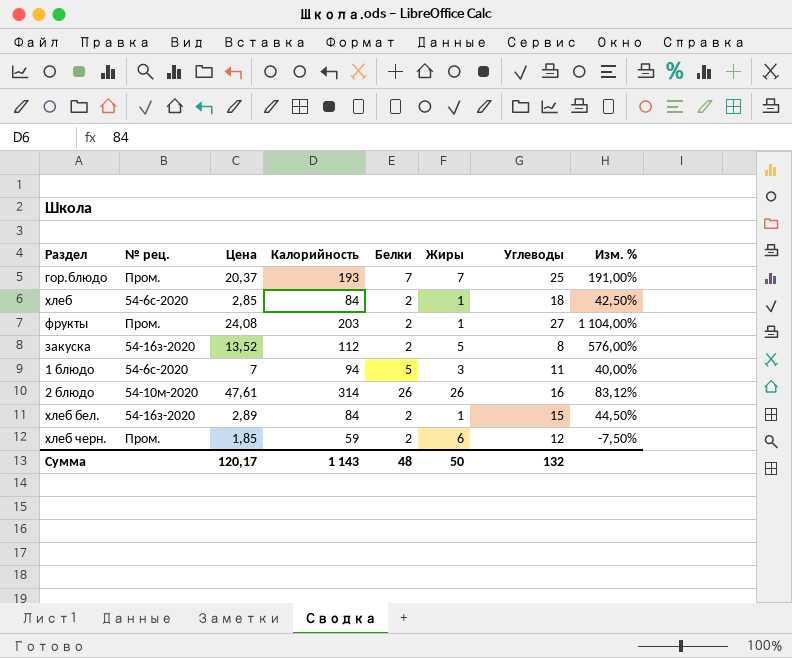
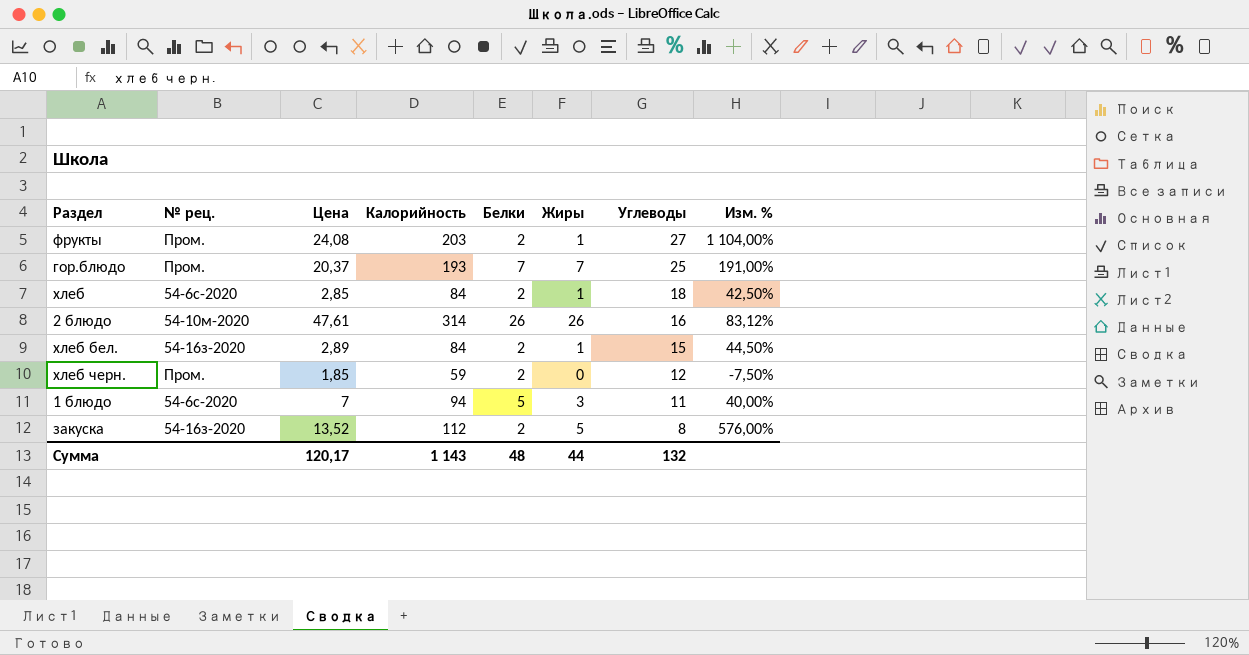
row order: none -> Углеводы descending
хлеб черн. | Жиры: 6 -> 0
Сумма | Жиры: 50 -> 44

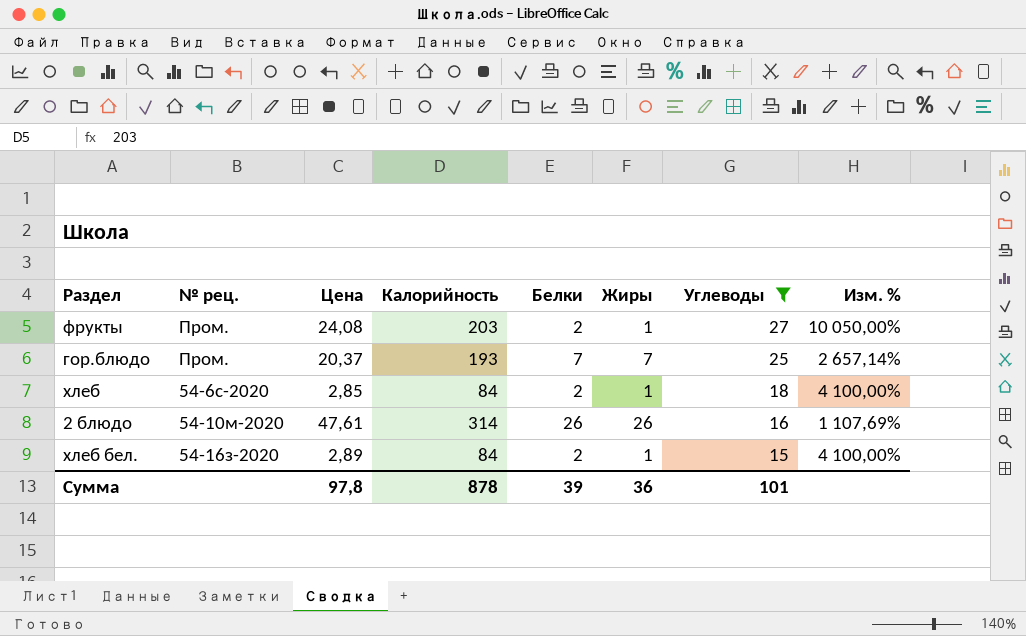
filter: none -> Углеводы >= 15
column Изм. % | formula: ([Цена] - [Белки]) / [Белки] -> ([Калорийность] - [Белки]) / [Белки]
Сумма | Цена: 120,17 -> 97,8
Сумма | Калорийность: 1 143 -> 878
Сумма | Белки: 48 -> 39
Сумма | Жиры: 44 -> 36
Сумма | Углеводы: 132 -> 101

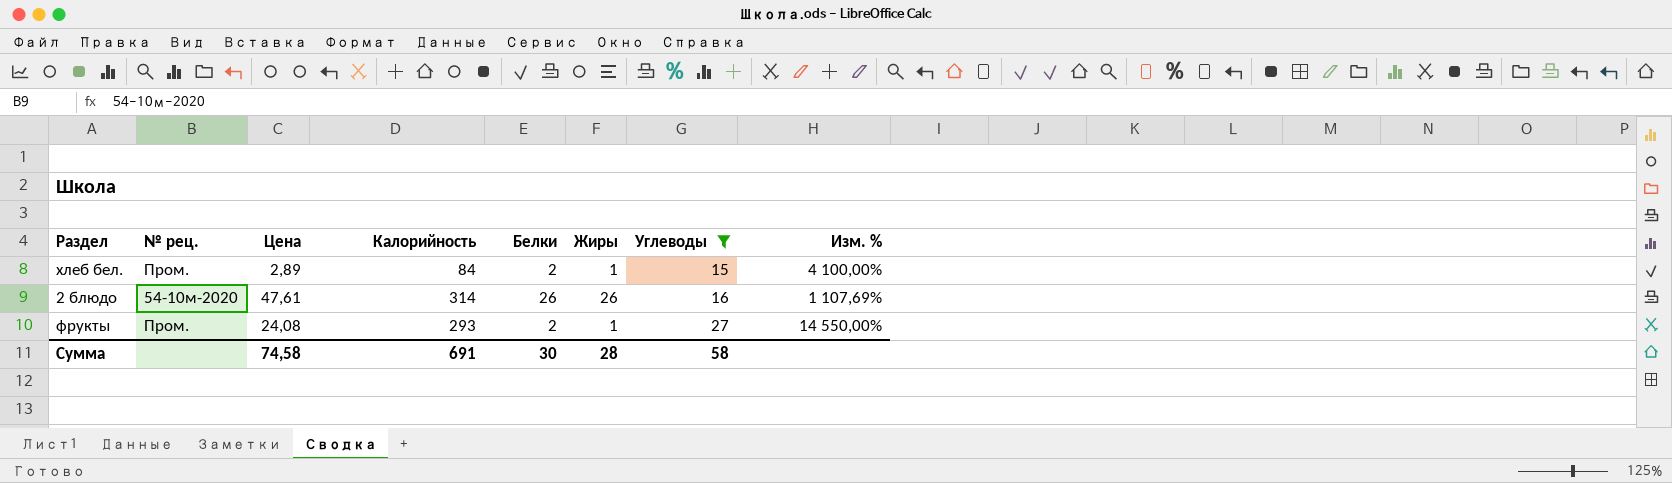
row order: Углеводы descending -> Углеводы ascending
row гор.блюдо: Пром. | 20,37 | 193 | 7 | 7 | 25 | 2 657,14% -> none
row хлеб: 54-6с-2020 | 2,85 | 84 | 2 | 1 | 18 | 4 100,00% -> none
хлеб бел. | № рец.: 54-16з-2020 -> Пром.
фрукты | Калорийность: 203 -> 293
фрукты | Изм. %: 10 050,00% -> 14 550,00%
Сумма | Цена: 97,8 -> 74,58
Сумма | Калорийность: 878 -> 691
Сумма | Белки: 39 -> 30
Сумма | Жиры: 36 -> 28
Сумма | Углеводы: 101 -> 58

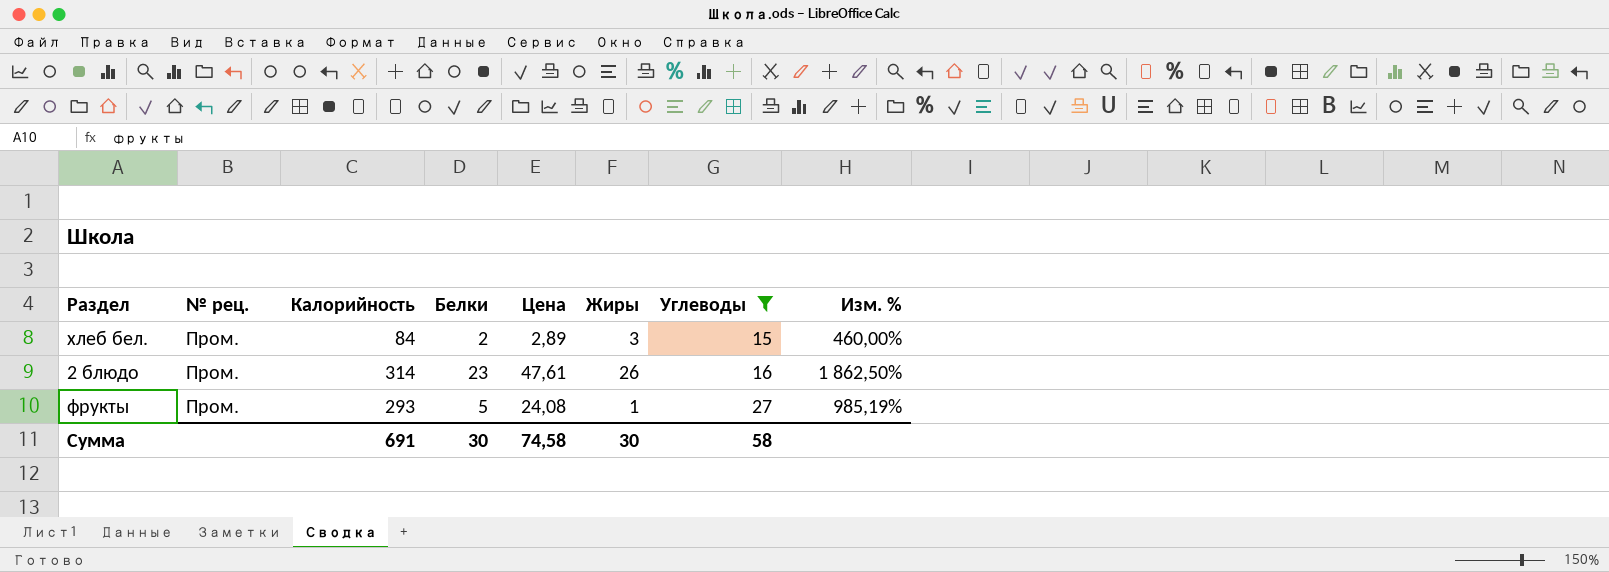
column Цена | position: 3 -> 5
column Изм. % | formula: ([Калорийность] - [Белки]) / [Белки] -> ([Калорийность] - [Углеводы]) / [Углеводы]
хлеб бел. | Жиры: 1 -> 3
2 блюдо | № рец.: 54-10м-2020 -> Пром.
2 блюдо | Белки: 26 -> 23
фрукты | Белки: 2 -> 5
Сумма | Жиры: 28 -> 30

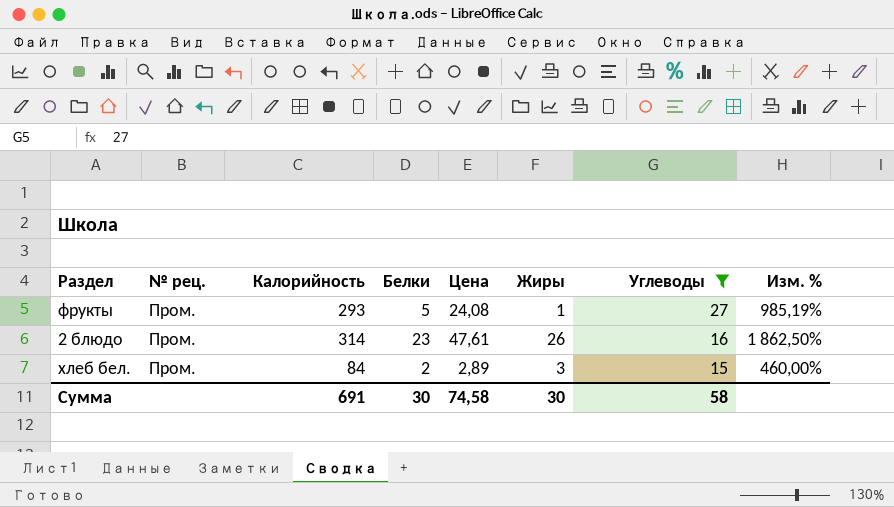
row order: Углеводы ascending -> Углеводы descending

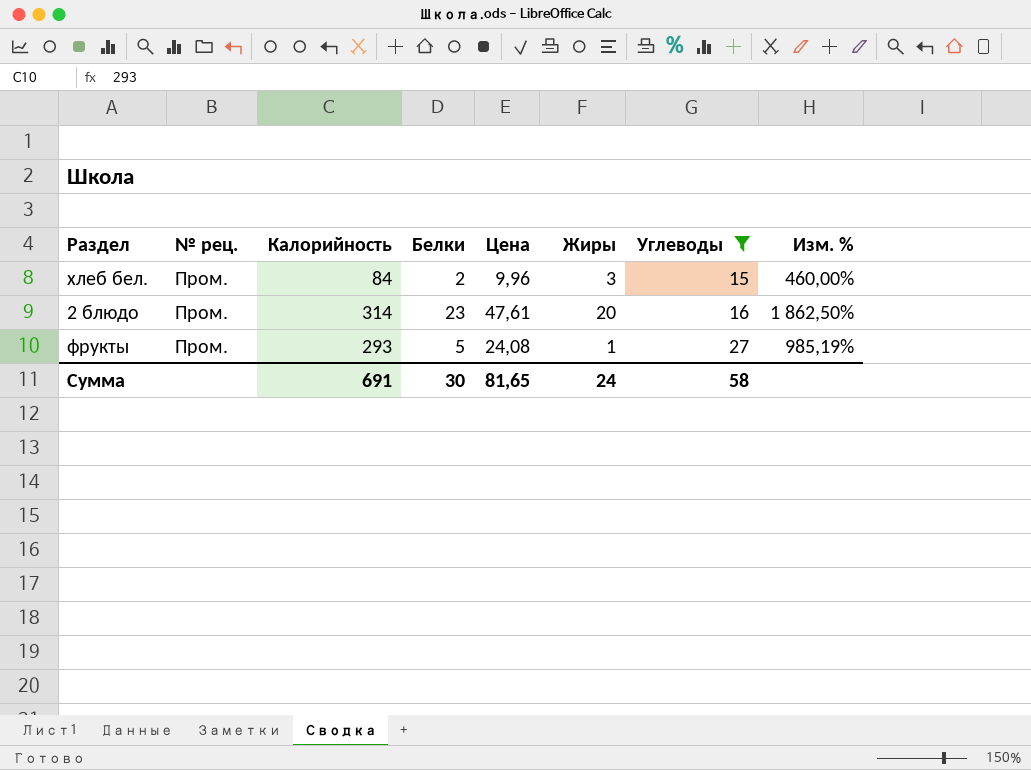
row order: Углеводы descending -> Углеводы ascending
хлеб бел. | Цена: 2,89 -> 9,96
2 блюдо | Жиры: 26 -> 20
Сумма | Цена: 74,58 -> 81,65
Сумма | Жиры: 30 -> 24

